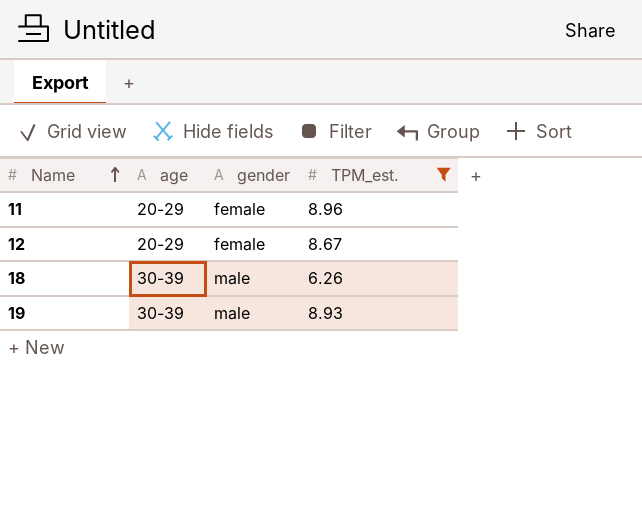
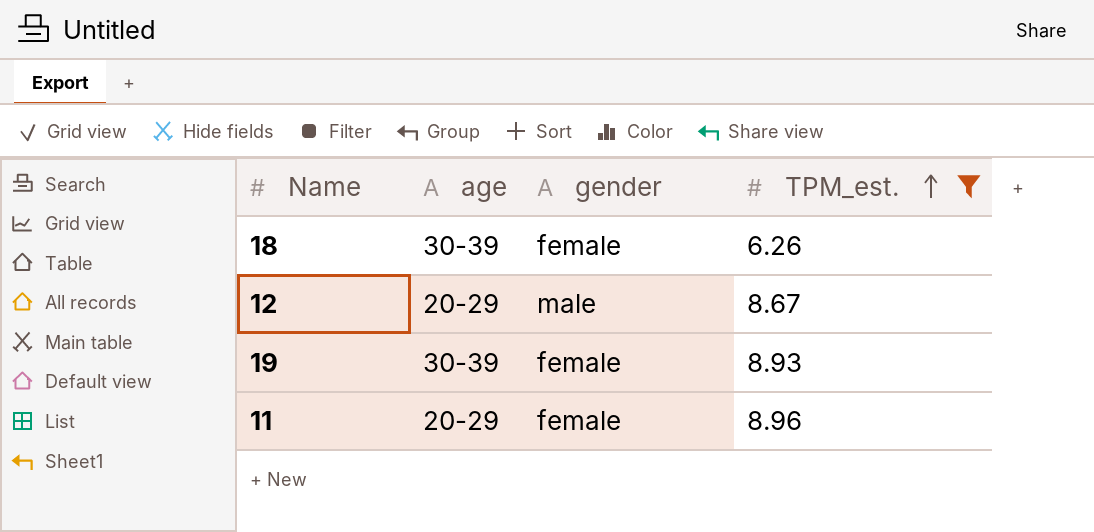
row order: Name ascending -> TPM_est. ascending
18 | gender: male -> female
12 | gender: female -> male
19 | gender: male -> female

